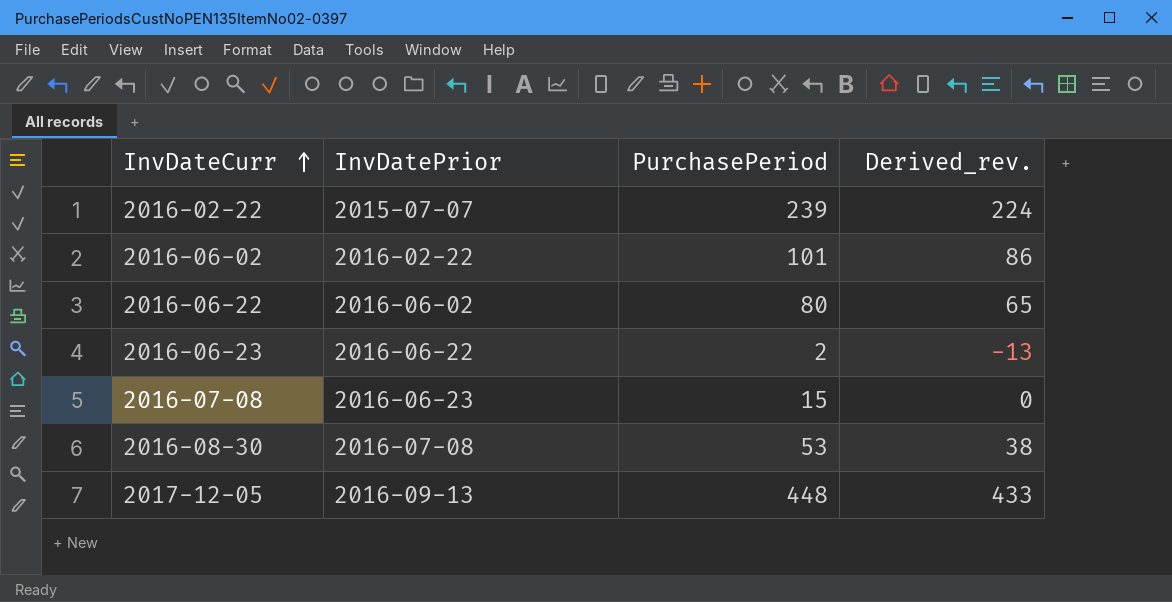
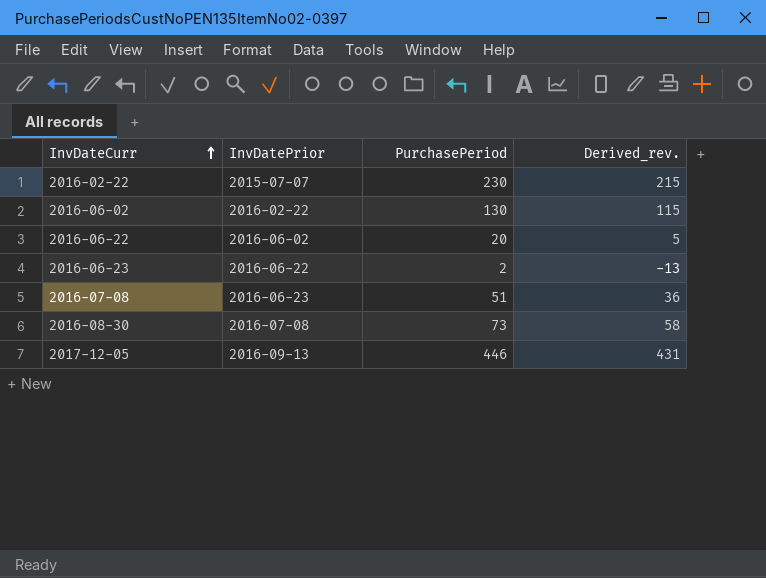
2016-02-22 | PurchasePeriod: 239 -> 230
2016-02-22 | Derived_rev.: 224 -> 215
2016-06-02 | PurchasePeriod: 101 -> 130
2016-06-02 | Derived_rev.: 86 -> 115
2016-06-22 | PurchasePeriod: 80 -> 20
2016-06-22 | Derived_rev.: 65 -> 5
2016-07-08 | PurchasePeriod: 15 -> 51
2016-07-08 | Derived_rev.: 0 -> 36
2016-08-30 | PurchasePeriod: 53 -> 73
2016-08-30 | Derived_rev.: 38 -> 58
2017-12-05 | PurchasePeriod: 448 -> 446
2017-12-05 | Derived_rev.: 433 -> 431

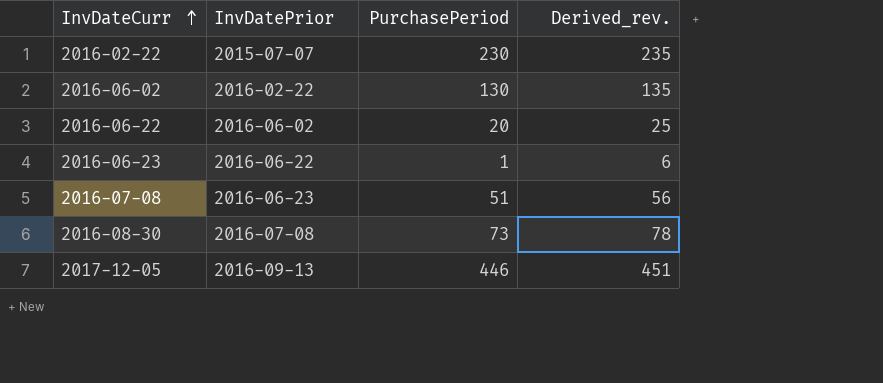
column Derived_rev. | formula: [PurchasePeriod] - 15 -> [PurchasePeriod] + 5
2016-06-23 | PurchasePeriod: 2 -> 1

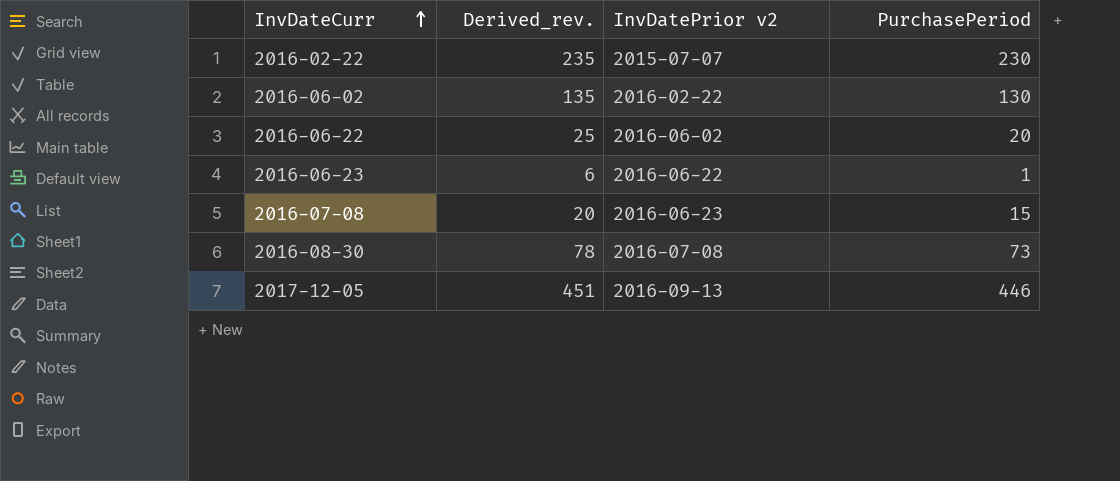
column Derived_rev. | position: 4 -> 2
column name: InvDatePrior -> InvDatePrior v2
2016-07-08 | Derived_rev.: 56 -> 20
2016-07-08 | PurchasePeriod: 51 -> 15

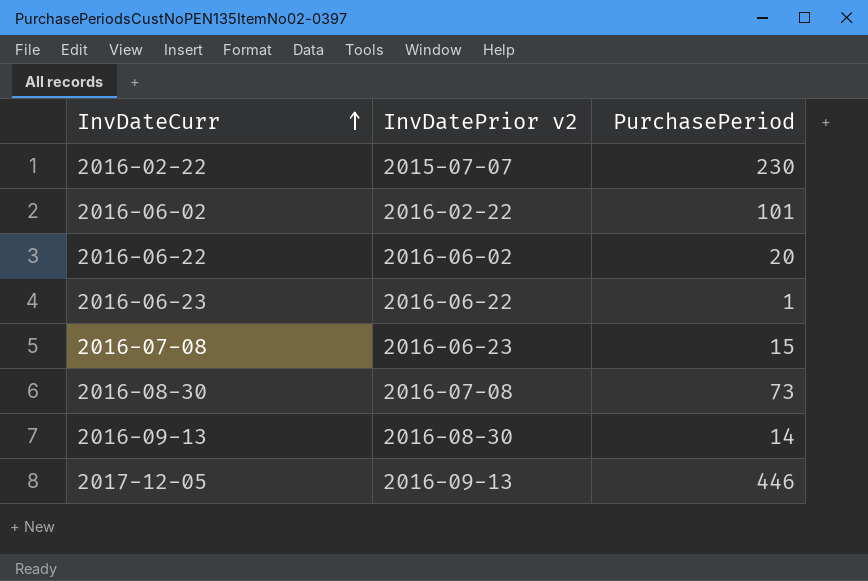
column Derived_rev. | formula: [PurchasePeriod] + 5 -> none
2016-06-02 | PurchasePeriod: 130 -> 101
row 2016-09-13: none -> 2016-08-30 | 14

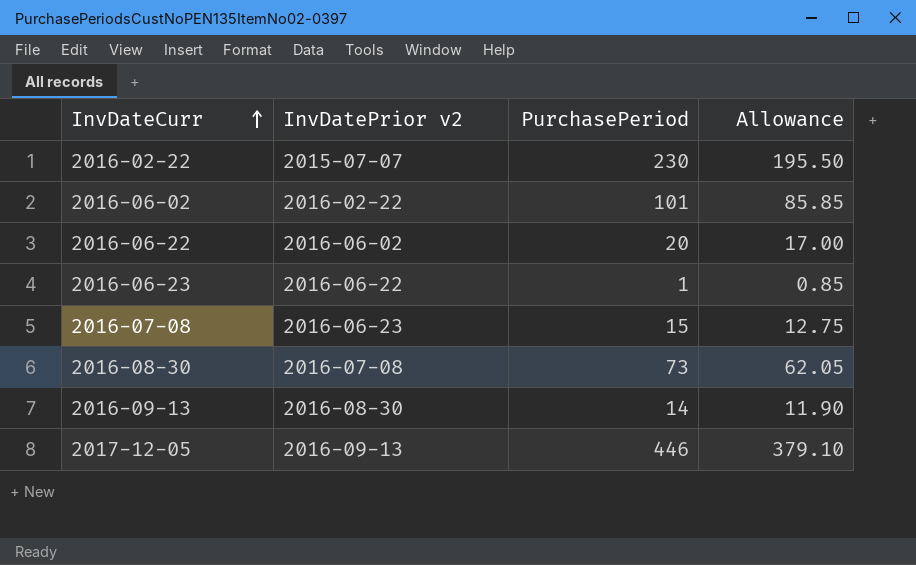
column Allowance | formula: none -> [PurchasePeriod] * 0.85

